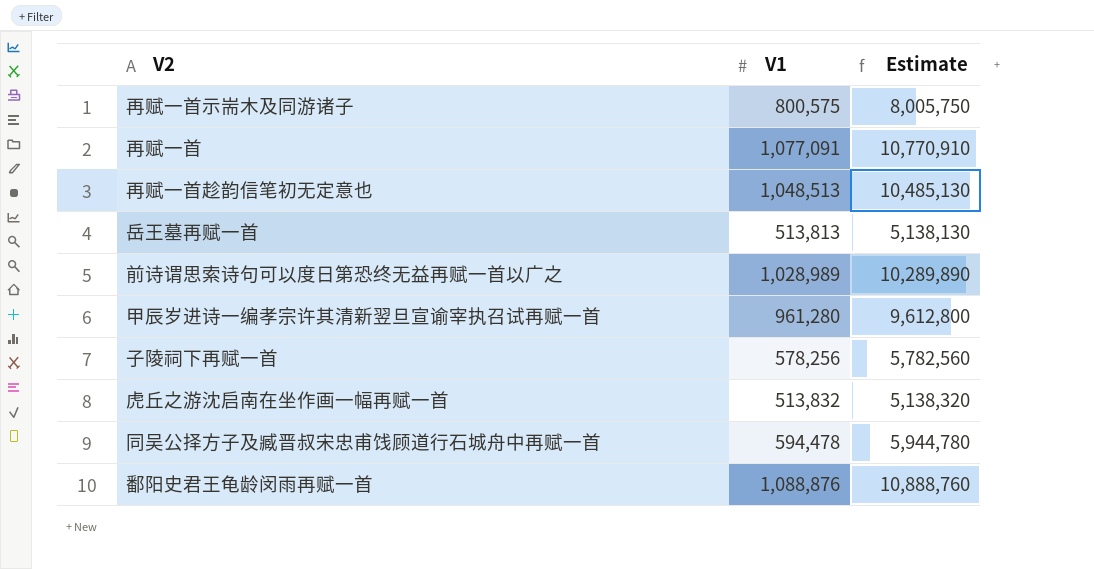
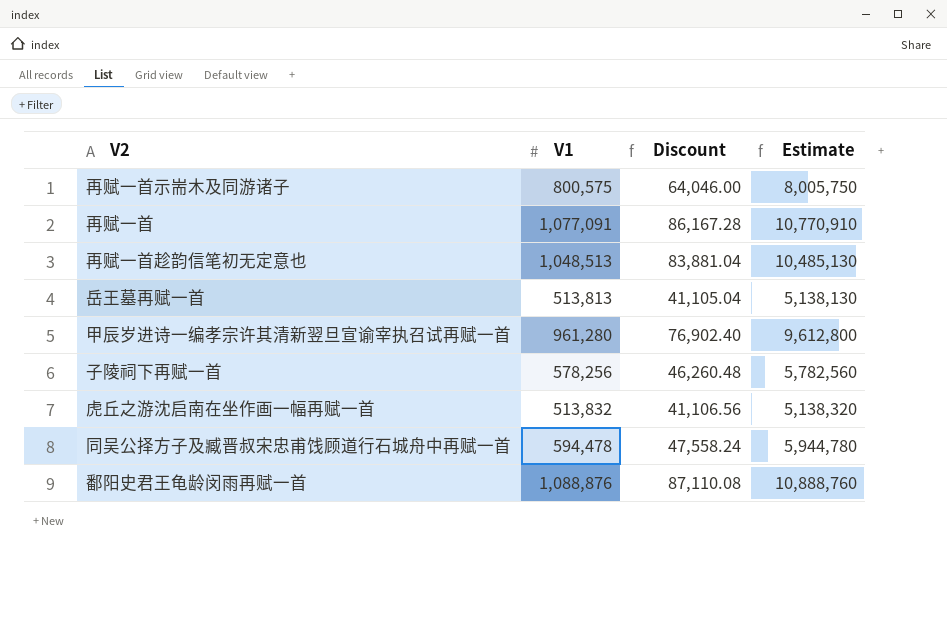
column Discount | formula: none -> [V1] * 0.08
row 前诗谓思索诗句可以度日第恐终无益再赋一首以广之: 1,028,989 | 10,289,890 -> none

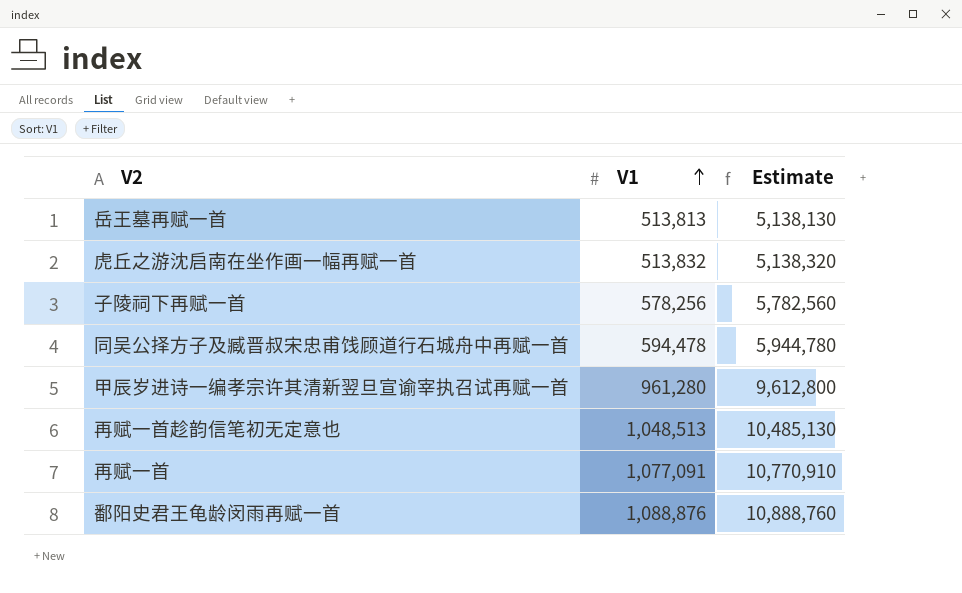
row order: none -> V1 ascending
column Discount | formula: [V1] * 0.08 -> none
row 再赋一首示耑木及同游诸子: 800,575 | 64,046.00 | 8,005,750 -> none

